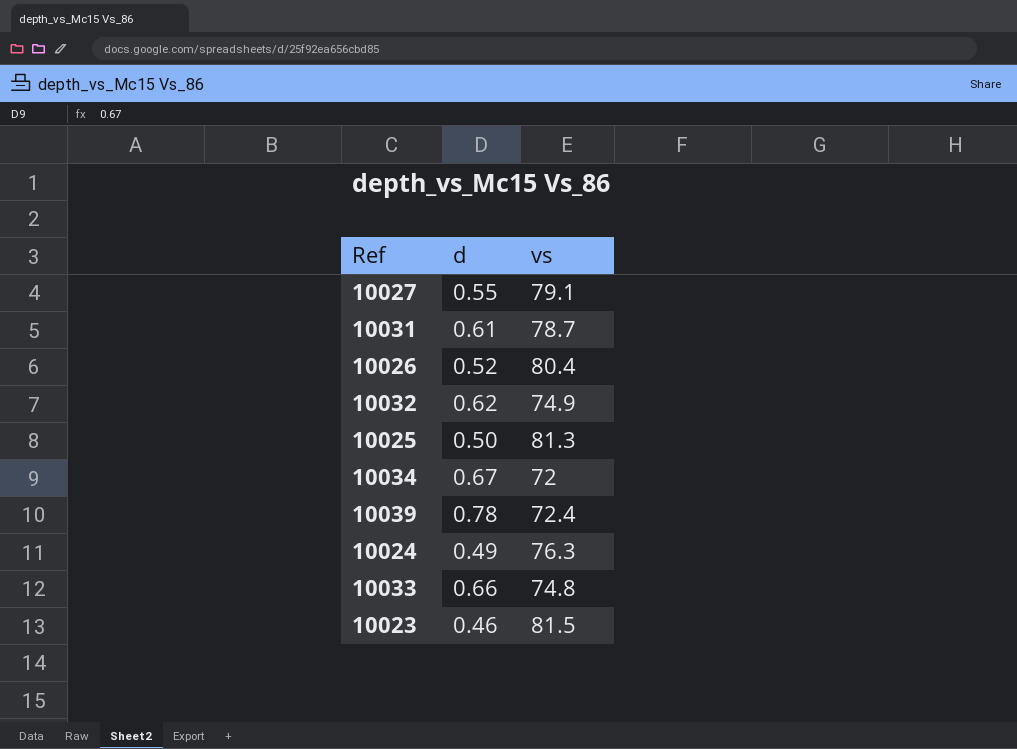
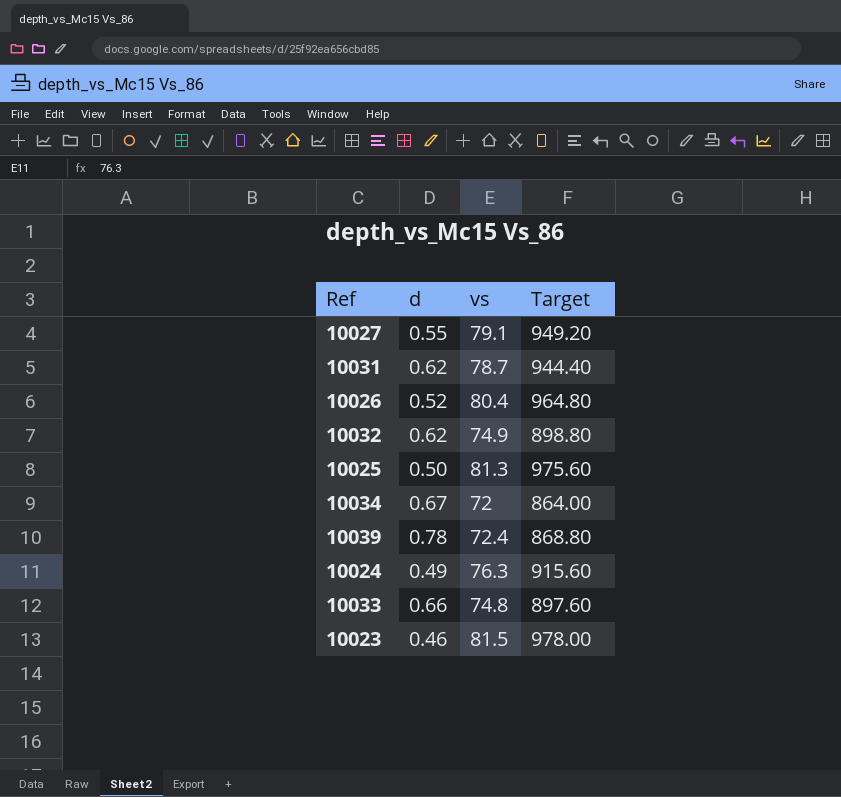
column Target | formula: none -> [vs] * 12
10031 | d: 0.61 -> 0.62

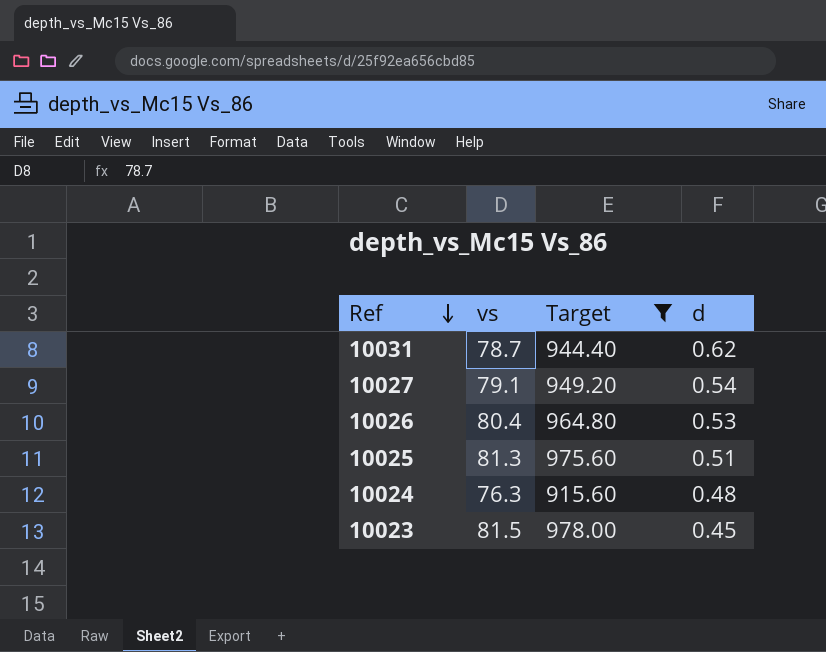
filter: none -> Target >= 915.60
row order: none -> Ref descending
column d | position: 2 -> 4
10027 | d: 0.55 -> 0.54
10026 | d: 0.52 -> 0.53
10025 | d: 0.50 -> 0.51
10024 | d: 0.49 -> 0.48
10023 | d: 0.46 -> 0.45

